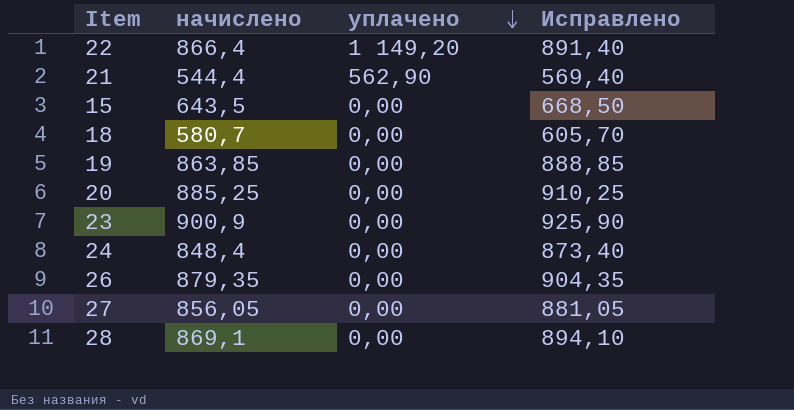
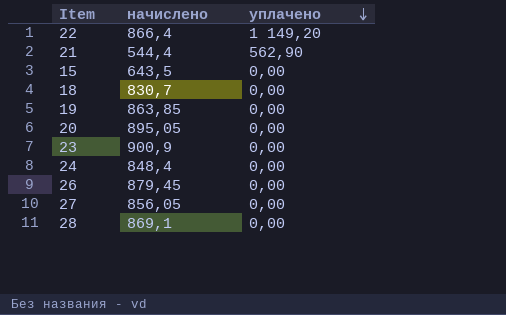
column Исправлено | formula: [начислено] + 25 -> none
18 | начислено: 580,7 -> 830,7
20 | начислено: 885,25 -> 895,05
26 | начислено: 879,35 -> 879,45

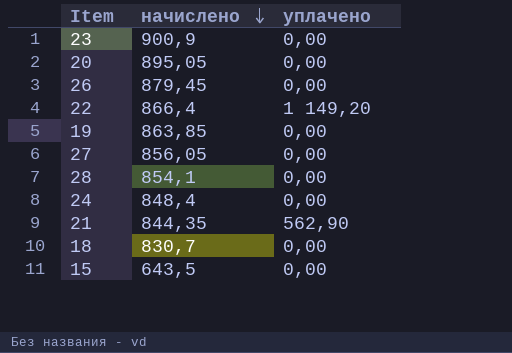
row order: уплачено descending -> начислено descending
28 | начислено: 869,1 -> 854,1
21 | начислено: 544,4 -> 844,35

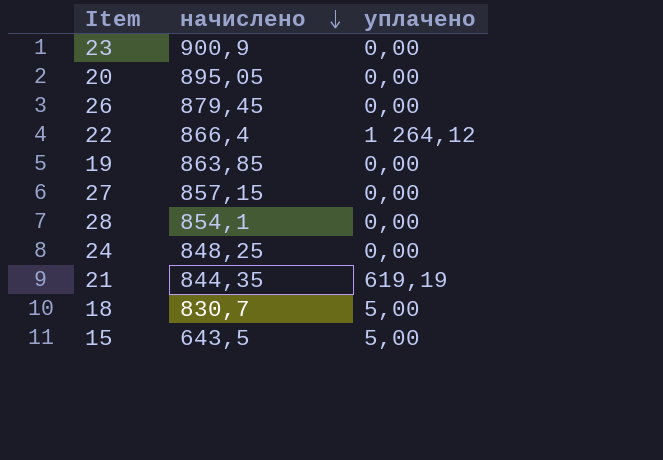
22 | уплачено: 1 149,20 -> 1 264,12
27 | начислено: 856,05 -> 857,15
24 | начислено: 848,4 -> 848,25
21 | уплачено: 562,90 -> 619,19
18 | уплачено: 0,00 -> 5,00
15 | уплачено: 0,00 -> 5,00

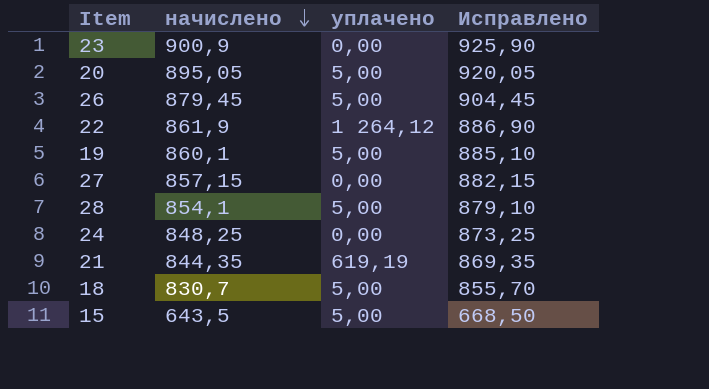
column Исправлено | formula: none -> [начислено] + 25
20 | уплачено: 0,00 -> 5,00
26 | уплачено: 0,00 -> 5,00
22 | начислено: 866,4 -> 861,9
19 | начислено: 863,85 -> 860,1
19 | уплачено: 0,00 -> 5,00
28 | уплачено: 0,00 -> 5,00

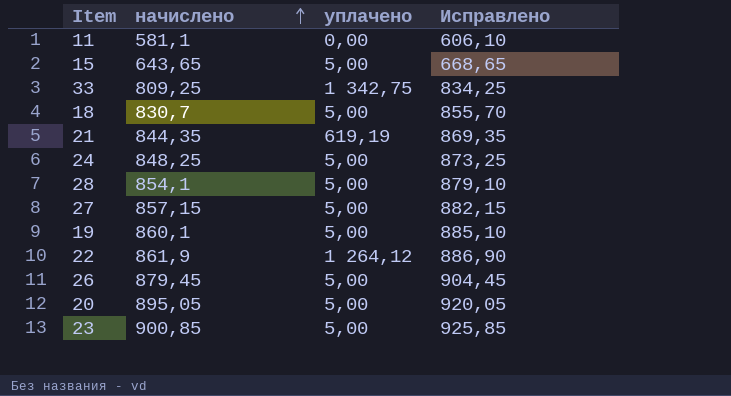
row order: начислено descending -> начислено ascending
row 11: none -> 581,1 | 0,00 | 606,10
15 | начислено: 643,5 -> 643,65
15 | Исправлено: 668,50 -> 668,65
row 33: none -> 809,25 | 1 342,75 | 834,25
24 | уплачено: 0,00 -> 5,00
27 | уплачено: 0,00 -> 5,00
23 | начислено: 900,9 -> 900,85
23 | уплачено: 0,00 -> 5,00
23 | Исправлено: 925,90 -> 925,85

